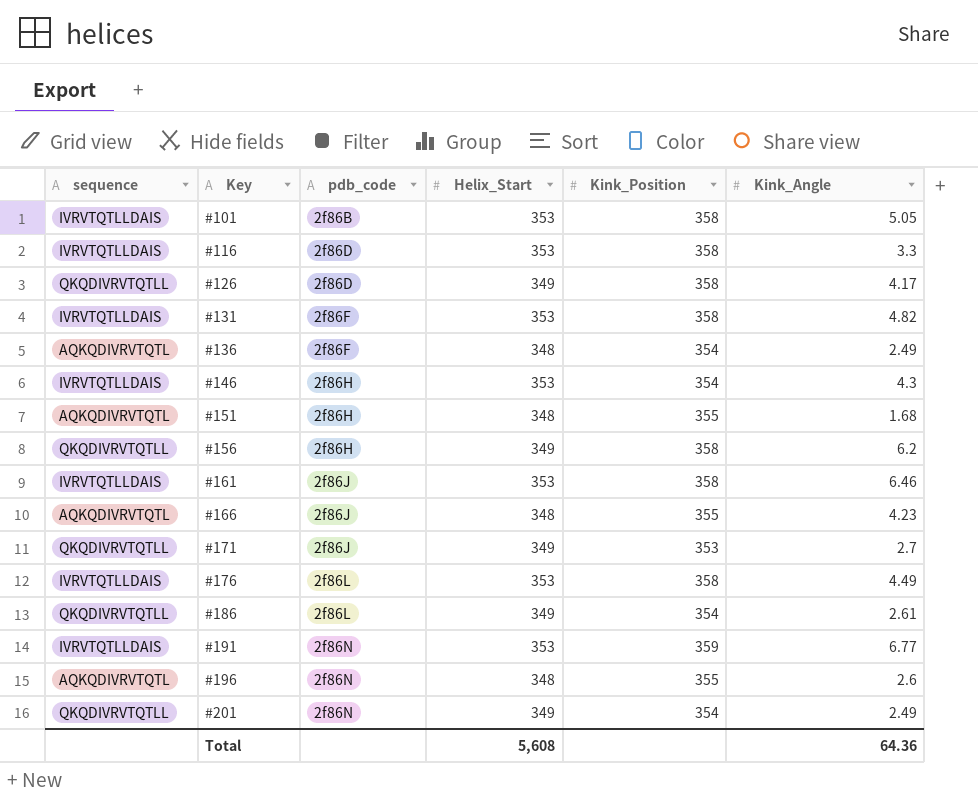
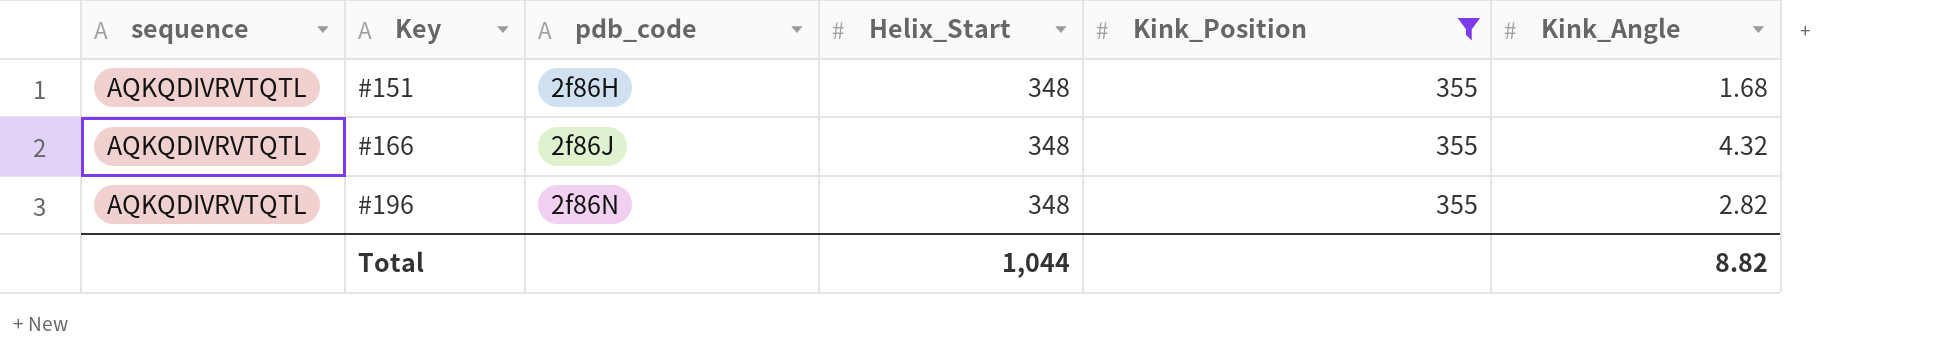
filter: none -> Kink_Position = 355
#166 | Kink_Angle: 4.23 -> 4.32
#196 | Kink_Angle: 2.6 -> 2.82
Total | Helix_Start: 5,608 -> 1,044
Total | Kink_Angle: 64.36 -> 8.82

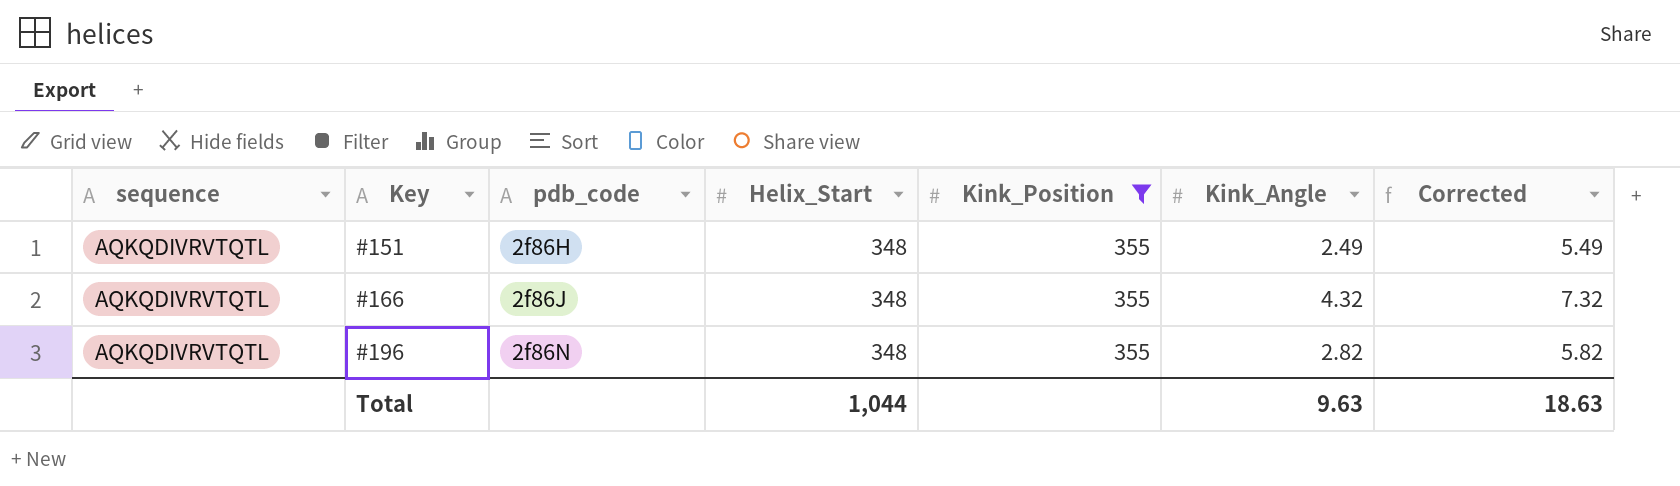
column Corrected | formula: none -> [Kink_Angle] + 3
#151 | Kink_Angle: 1.68 -> 2.49
Total | Kink_Angle: 8.82 -> 9.63

